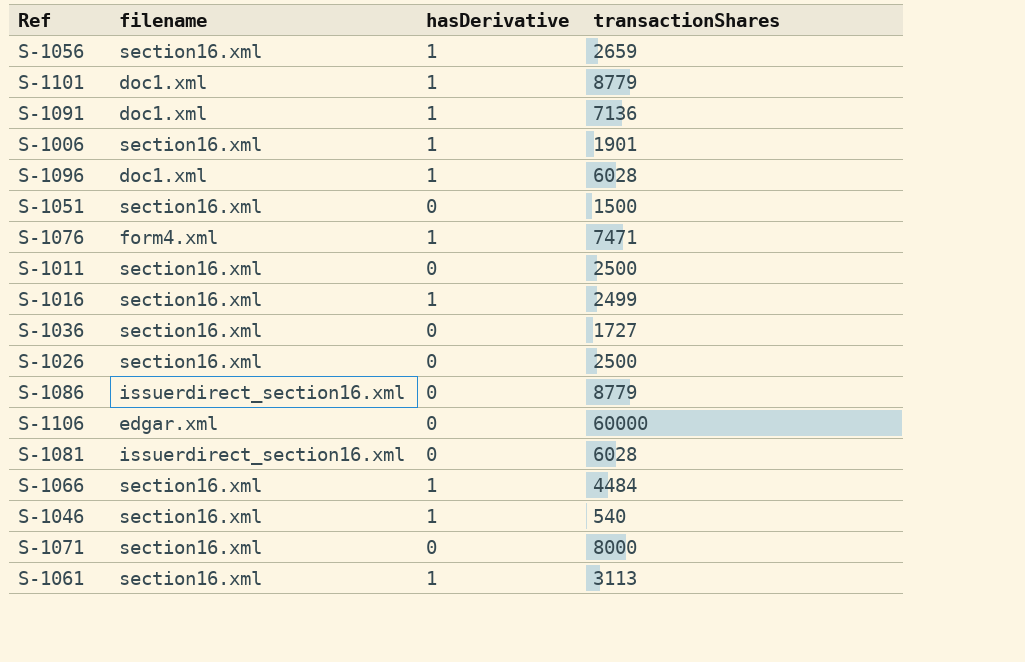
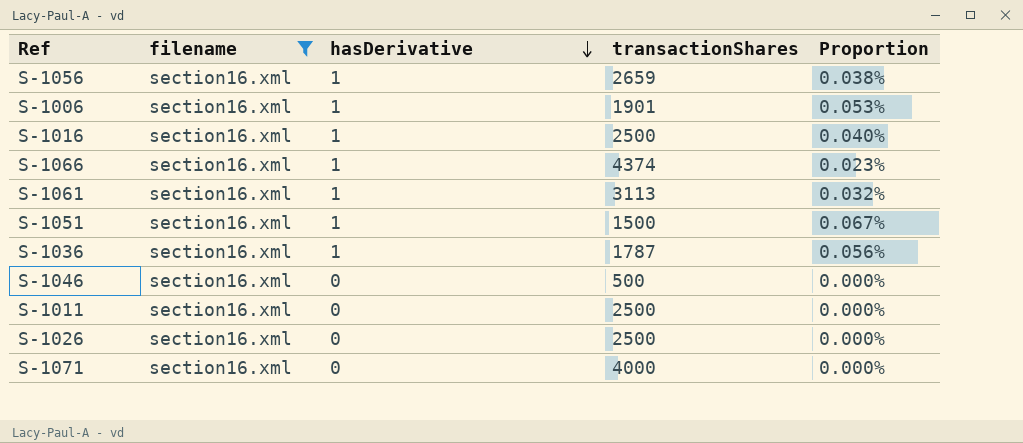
filter: none -> filename = section16.xml
row order: none -> hasDerivative descending
column Proportion | formula: none -> [hasDerivative] / [transactionShares]
S-1016 | transactionShares: 2499 -> 2500
S-1066 | transactionShares: 4484 -> 4374
S-1051 | hasDerivative: 0 -> 1
S-1036 | hasDerivative: 0 -> 1
S-1036 | transactionShares: 1727 -> 1787
S-1046 | hasDerivative: 1 -> 0
S-1046 | transactionShares: 540 -> 500
S-1071 | transactionShares: 8000 -> 4000

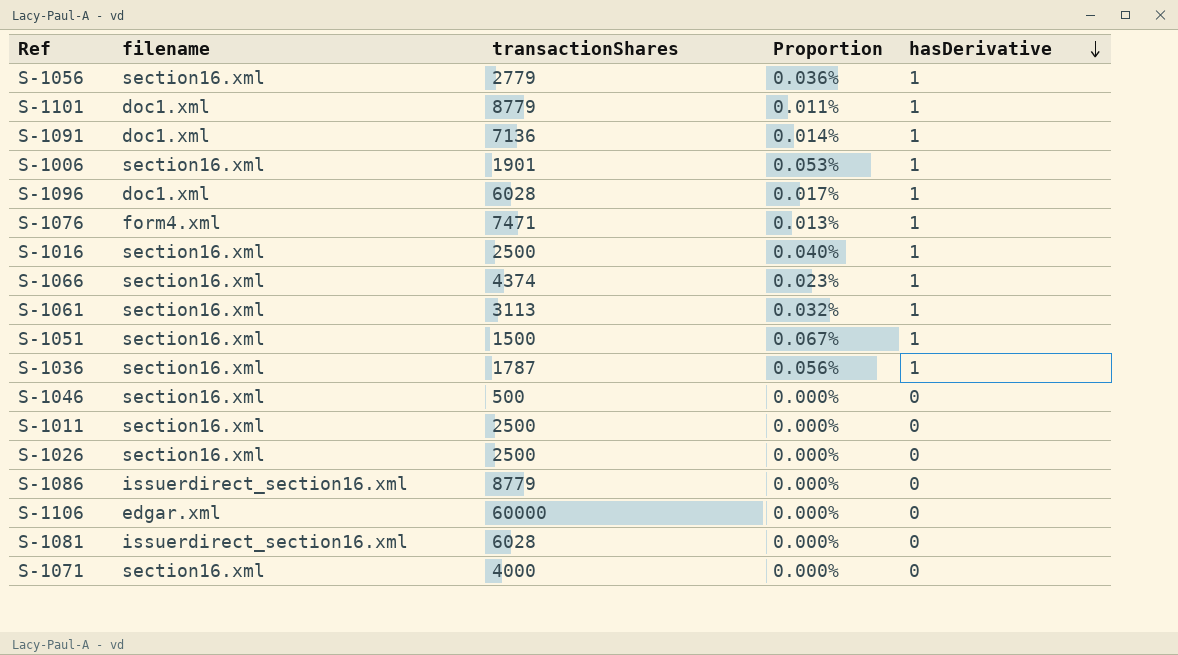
filter: filename = section16.xml -> none
column hasDerivative | position: 3 -> 5
S-1056 | transactionShares: 2659 -> 2779
S-1056 | Proportion: 0.038% -> 0.036%

